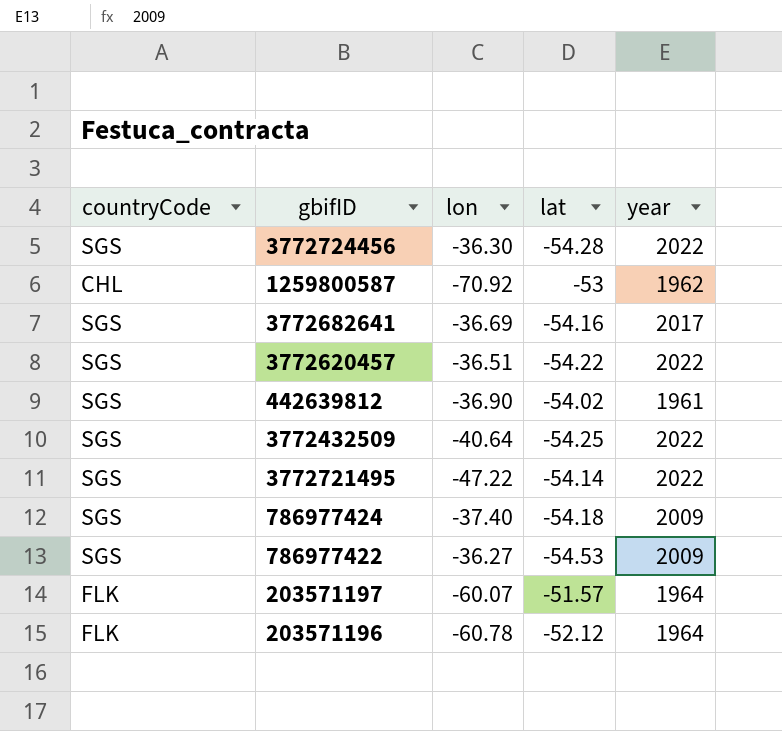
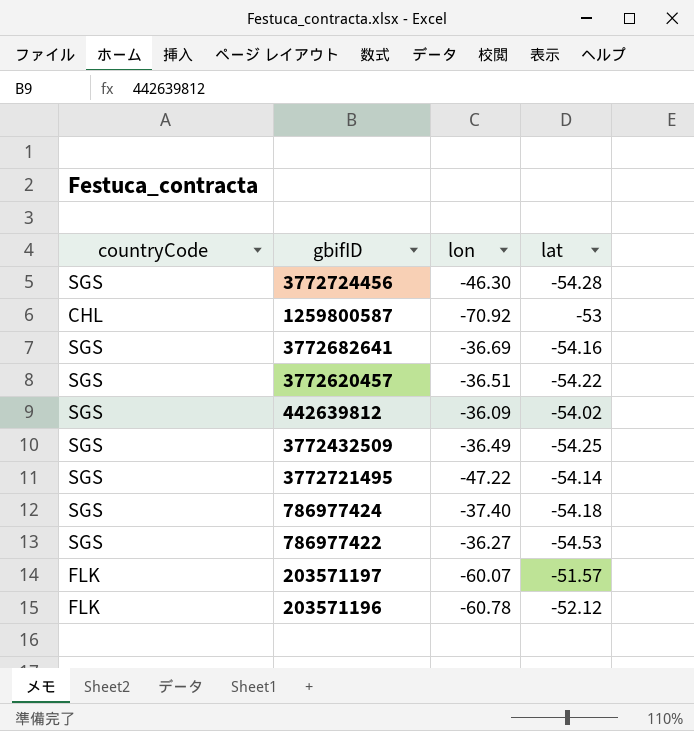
column year | position: 5 -> none
3772724456 | lon: -36.30 -> -46.30
442639812 | lon: -36.90 -> -36.09
3772432509 | lon: -40.64 -> -36.49

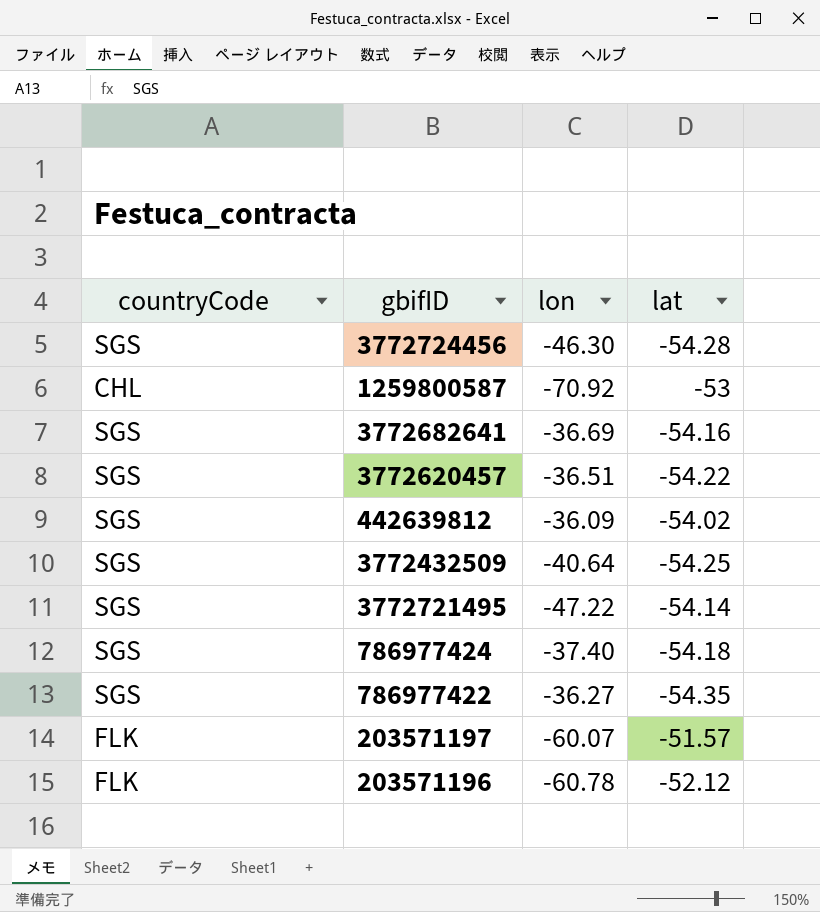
3772432509 | lon: -36.49 -> -40.64
786977422 | lat: -54.53 -> -54.35

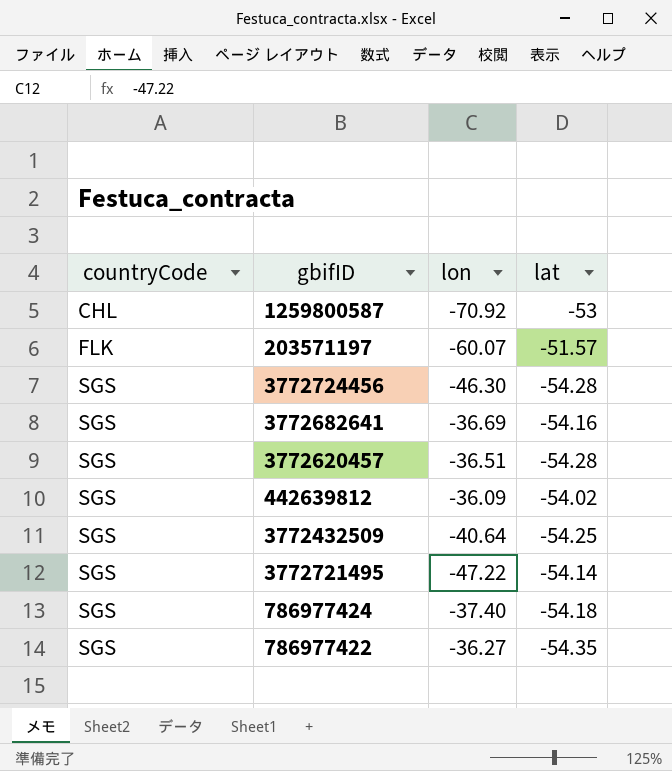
row order: none -> countryCode ascending
row 203571196: FLK | -60.78 | -52.12 -> none
3772620457 | lat: -54.22 -> -54.28

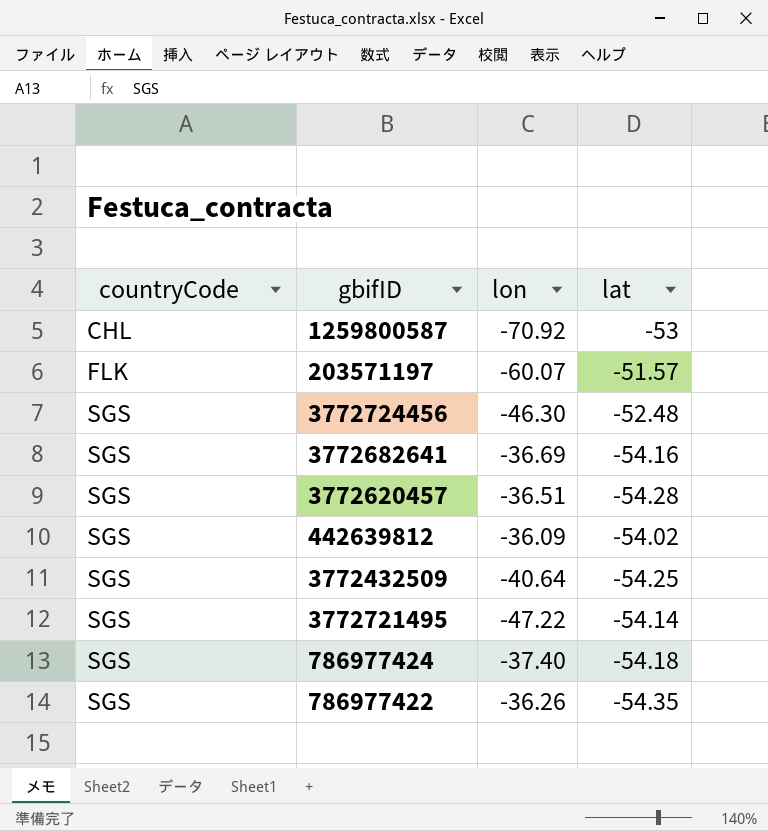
3772724456 | lat: -54.28 -> -52.48
786977422 | lon: -36.27 -> -36.26

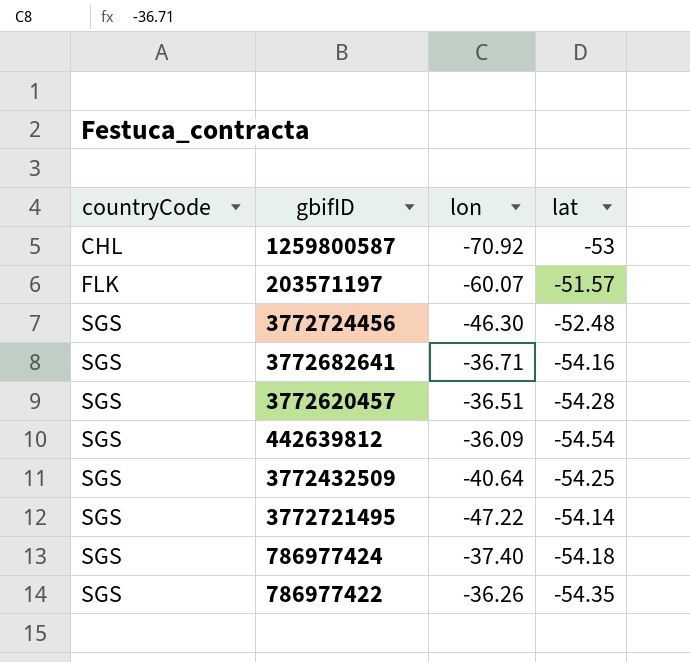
3772682641 | lon: -36.69 -> -36.71
442639812 | lat: -54.02 -> -54.54

